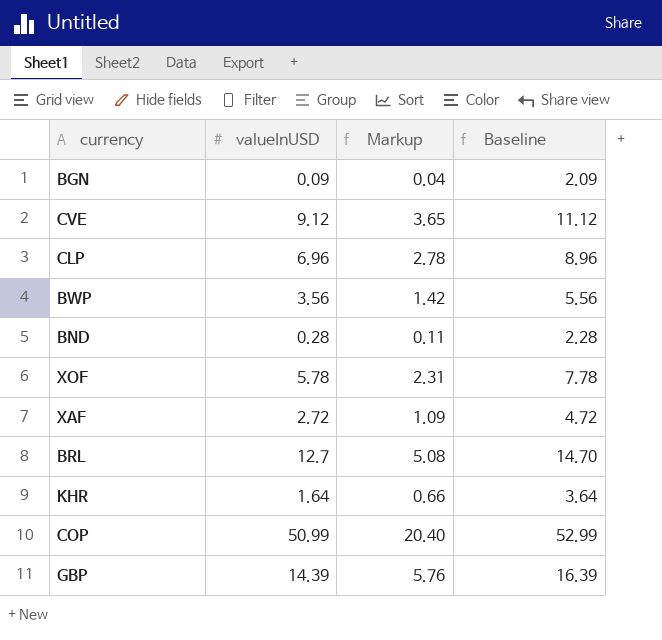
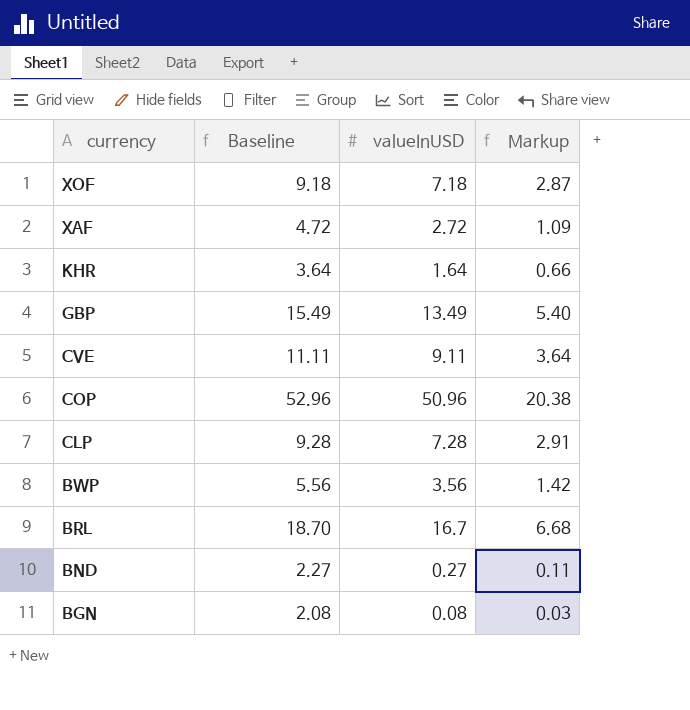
row order: none -> currency descending
column Baseline | position: 4 -> 2
XOF | Baseline: 7.78 -> 9.18
XOF | valueInUSD: 5.78 -> 7.18
XOF | Markup: 2.31 -> 2.87
GBP | Baseline: 16.39 -> 15.49
GBP | valueInUSD: 14.39 -> 13.49
GBP | Markup: 5.76 -> 5.40
CVE | Baseline: 11.12 -> 11.11
CVE | valueInUSD: 9.12 -> 9.11
CVE | Markup: 3.65 -> 3.64
COP | Baseline: 52.99 -> 52.96
COP | valueInUSD: 50.99 -> 50.96
COP | Markup: 20.40 -> 20.38
CLP | Baseline: 8.96 -> 9.28
CLP | valueInUSD: 6.96 -> 7.28
CLP | Markup: 2.78 -> 2.91
BRL | Baseline: 14.70 -> 18.70
BRL | valueInUSD: 12.7 -> 16.7
BRL | Markup: 5.08 -> 6.68
BND | Baseline: 2.28 -> 2.27
BND | valueInUSD: 0.28 -> 0.27
BGN | Baseline: 2.09 -> 2.08
BGN | valueInUSD: 0.09 -> 0.08
BGN | Markup: 0.04 -> 0.03

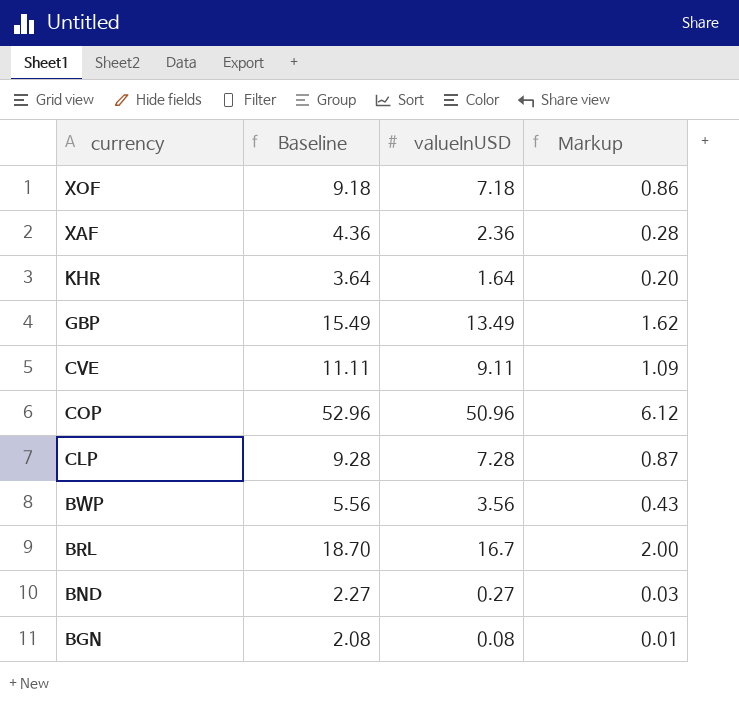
column Markup | formula: [valueInUSD] * 0.4 -> [valueInUSD] * 0.12
XAF | Baseline: 4.72 -> 4.36
XAF | valueInUSD: 2.72 -> 2.36

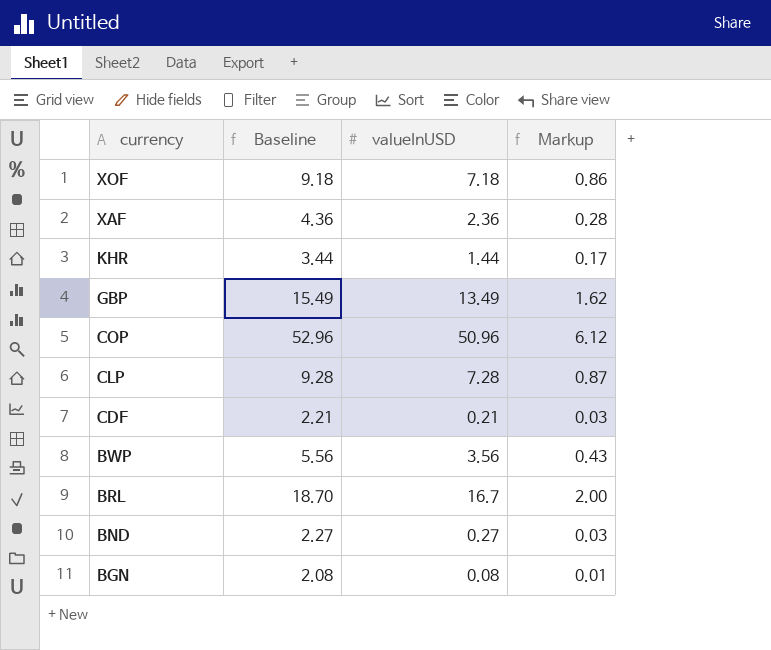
row CVE: 11.11 | 9.11 | 1.09 -> none
KHR | Baseline: 3.64 -> 3.44
KHR | valueInUSD: 1.64 -> 1.44
KHR | Markup: 0.20 -> 0.17
row CDF: none -> 2.21 | 0.21 | 0.03

